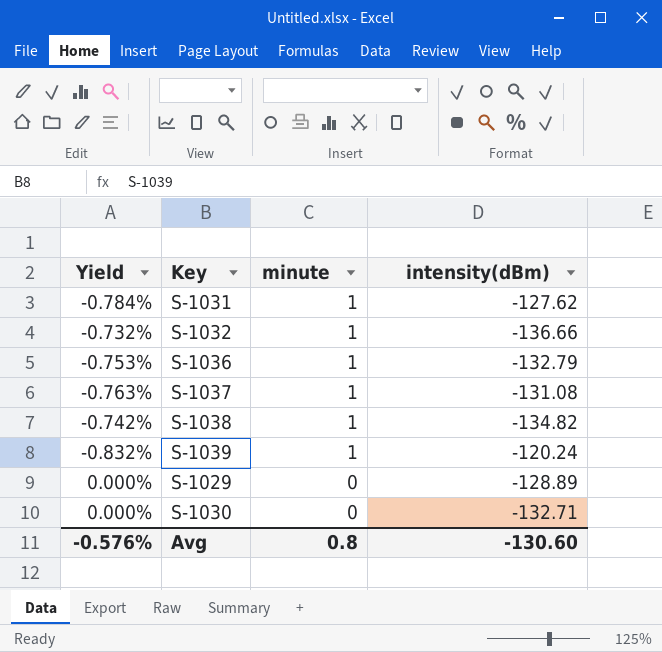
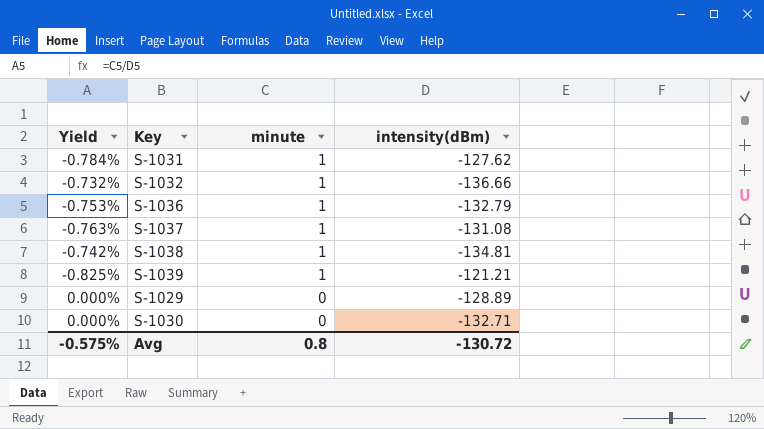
S-1038 | intensity(dBm): -134.82 -> -134.81
S-1039 | Yield: -0.832% -> -0.825%
S-1039 | intensity(dBm): -120.24 -> -121.21
Avg | Yield: -0.576% -> -0.575%
Avg | intensity(dBm): -130.60 -> -130.72

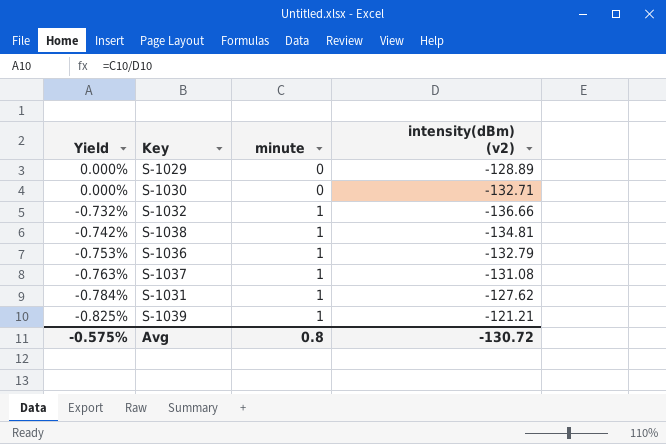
row order: minute descending -> Yield descending
column name: intensity(dBm) -> intensity(dBm) (v2)

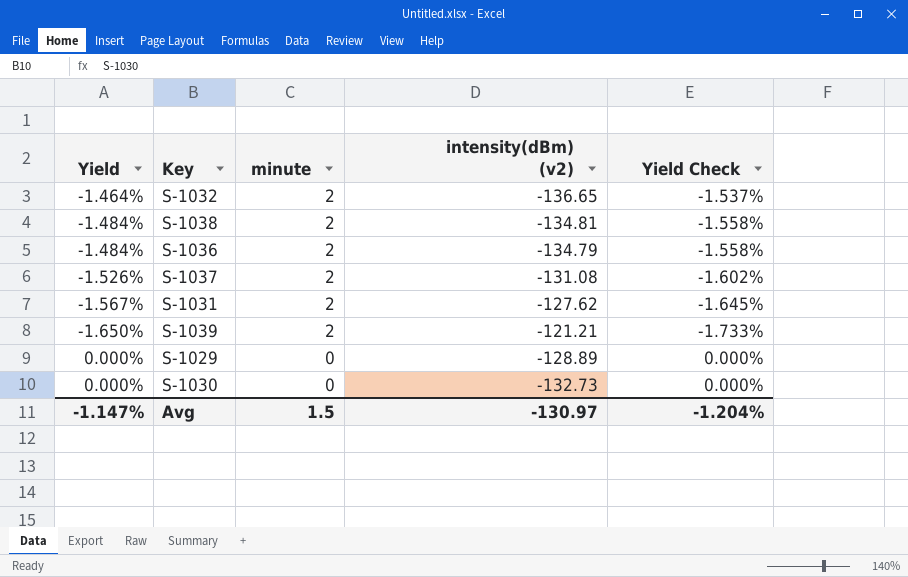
row order: Yield descending -> minute descending
column Yield Check | formula: none -> [Yield] * 1.05
S-1032 | Yield: -0.732% -> -1.464%
S-1032 | minute: 1 -> 2
S-1032 | intensity(dBm) (v2): -136.66 -> -136.65
S-1038 | Yield: -0.742% -> -1.484%
S-1038 | minute: 1 -> 2
S-1036 | Yield: -0.753% -> -1.484%
S-1036 | minute: 1 -> 2
S-1036 | intensity(dBm) (v2): -132.79 -> -134.79
S-1037 | Yield: -0.763% -> -1.526%
S-1037 | minute: 1 -> 2
S-1031 | Yield: -0.784% -> -1.567%
S-1031 | minute: 1 -> 2
S-1039 | Yield: -0.825% -> -1.650%
S-1039 | minute: 1 -> 2
S-1030 | intensity(dBm) (v2): -132.71 -> -132.73
Avg | Yield: -0.575% -> -1.147%
Avg | minute: 0.8 -> 1.5
Avg | intensity(dBm) (v2): -130.72 -> -130.97

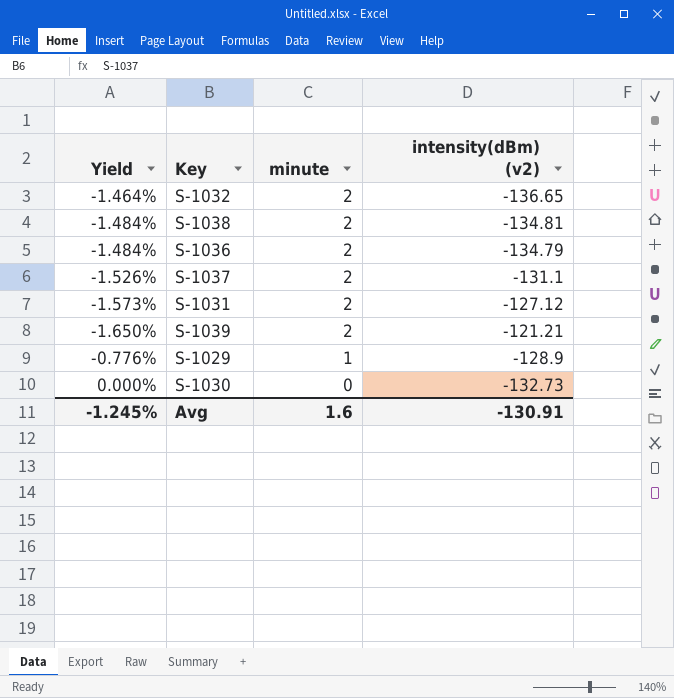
column Yield Check | formula: [Yield] * 1.05 -> none
S-1037 | intensity(dBm) (v2): -131.08 -> -131.1
S-1031 | Yield: -1.567% -> -1.573%
S-1031 | intensity(dBm) (v2): -127.62 -> -127.12
S-1029 | Yield: 0.000% -> -0.776%
S-1029 | minute: 0 -> 1
S-1029 | intensity(dBm) (v2): -128.89 -> -128.9
Avg | Yield: -1.147% -> -1.245%
Avg | minute: 1.5 -> 1.6
Avg | intensity(dBm) (v2): -130.97 -> -130.91

